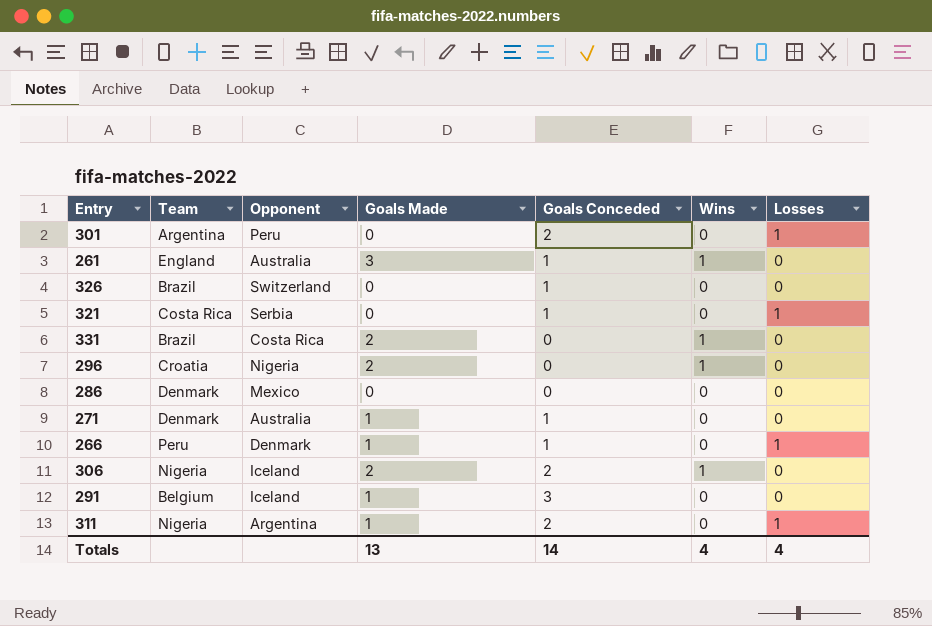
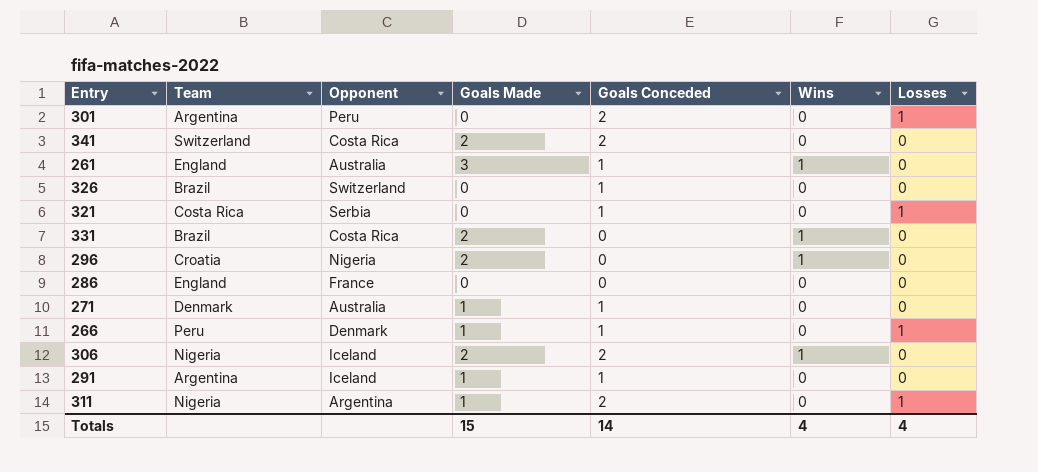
row 341: none -> Switzerland | Costa Rica | 2 | 2 | 0 | 0
286 | Team: Denmark -> England
286 | Opponent: Mexico -> France
291 | Team: Belgium -> Argentina
291 | Goals Conceded: 3 -> 1
Totals | Goals Made: 13 -> 15

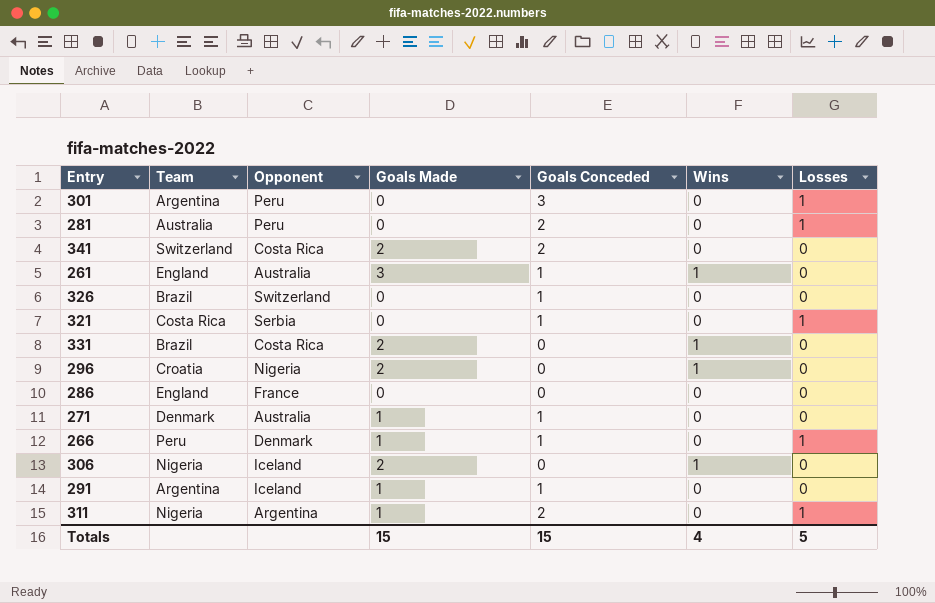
301 | Goals Conceded: 2 -> 3
row 281: none -> Australia | Peru | 0 | 2 | 0 | 1
306 | Goals Conceded: 2 -> 0
Totals | Goals Conceded: 14 -> 15
Totals | Losses: 4 -> 5

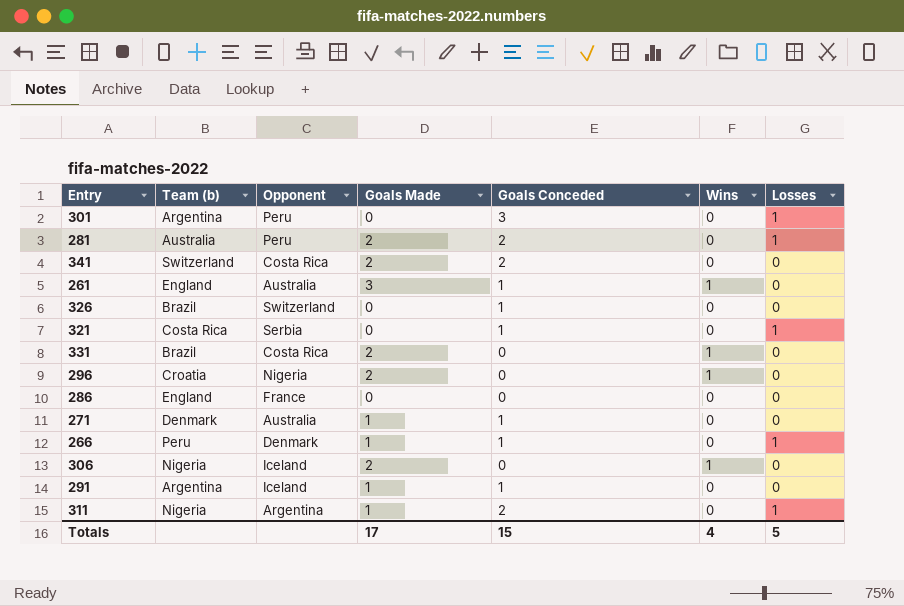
column name: Team -> Team (b)
281 | Goals Made: 0 -> 2
Totals | Goals Made: 15 -> 17

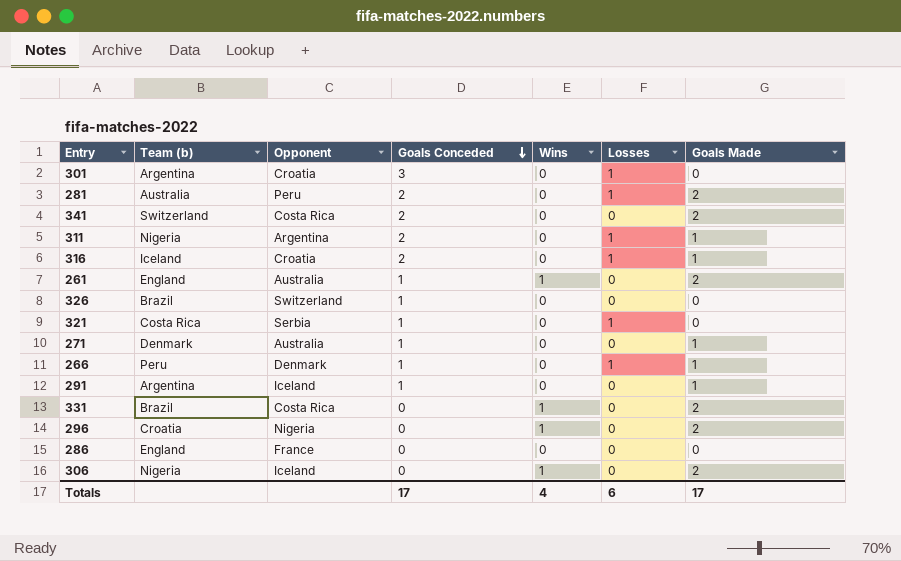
row order: none -> Goals Conceded descending
column Goals Made | position: 4 -> 7
301 | Opponent: Peru -> Croatia
row 316: none -> Iceland | Croatia | 2 | 0 | 1 | 1
261 | Goals Made: 3 -> 2
Totals | Goals Conceded: 15 -> 17
Totals | Losses: 5 -> 6

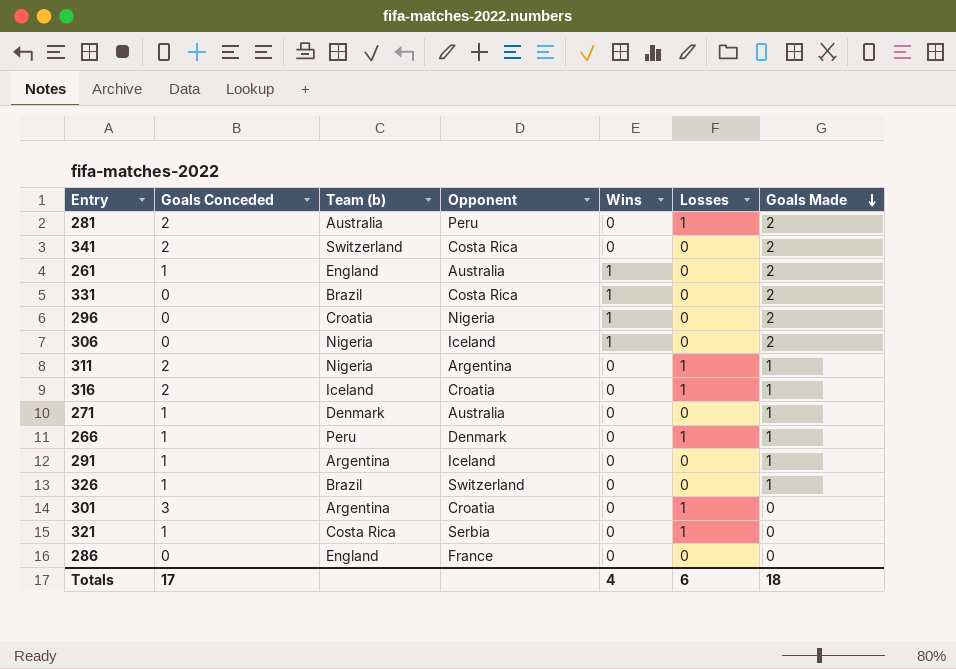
row order: Goals Conceded descending -> Goals Made descending
column Goals Conceded | position: 4 -> 2
326 | Goals Made: 0 -> 1
Totals | Goals Made: 17 -> 18

